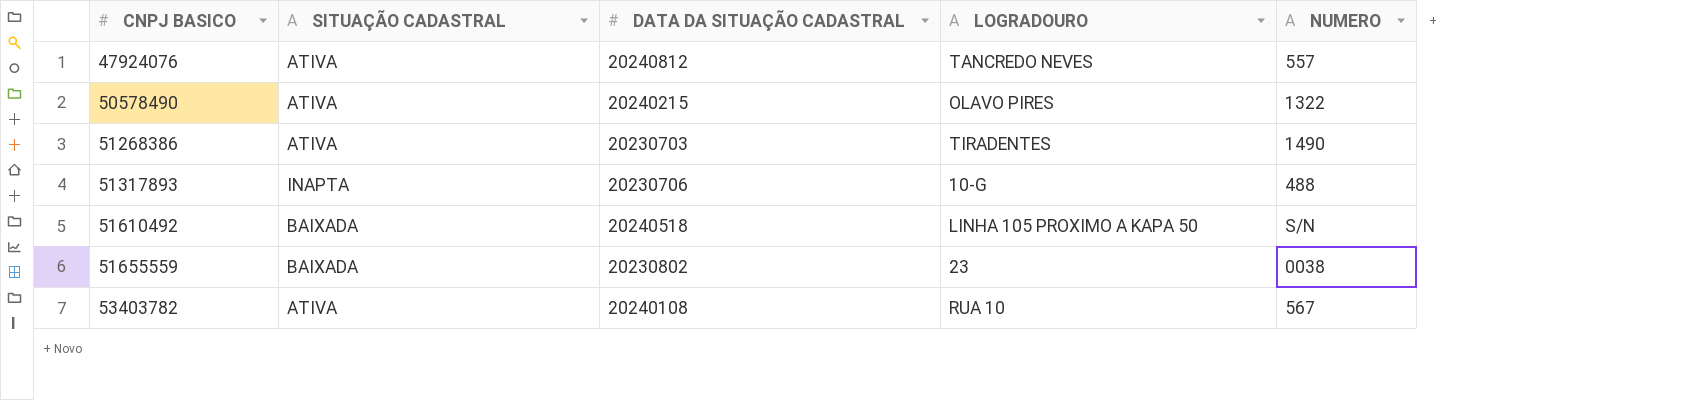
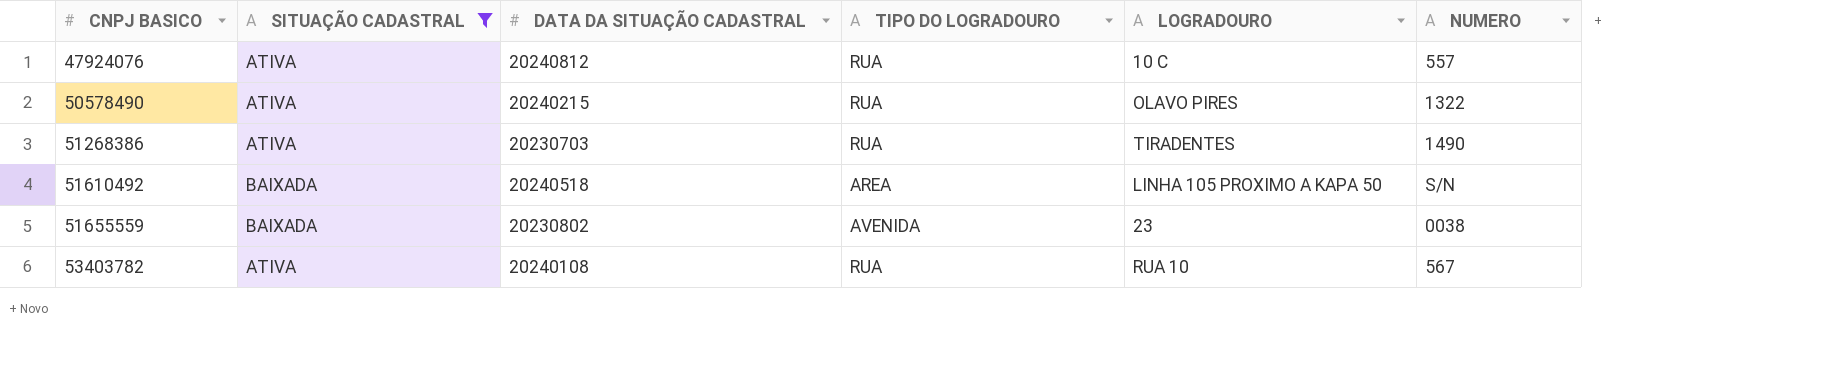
filter: none -> SITUAÇÃO CADASTRAL != INAPTA
column TIPO DO LOGRADOURO | position: none -> 4
47924076 | LOGRADOURO: TANCREDO NEVES -> 10 C

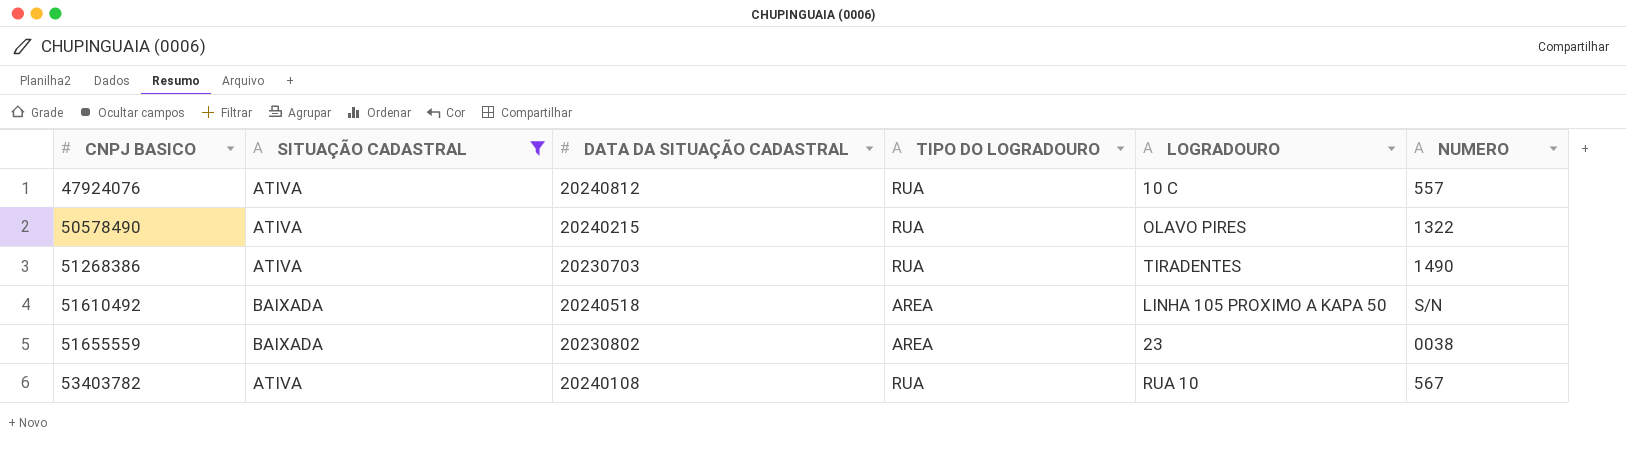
51655559 | TIPO DO LOGRADOURO: AVENIDA -> AREA

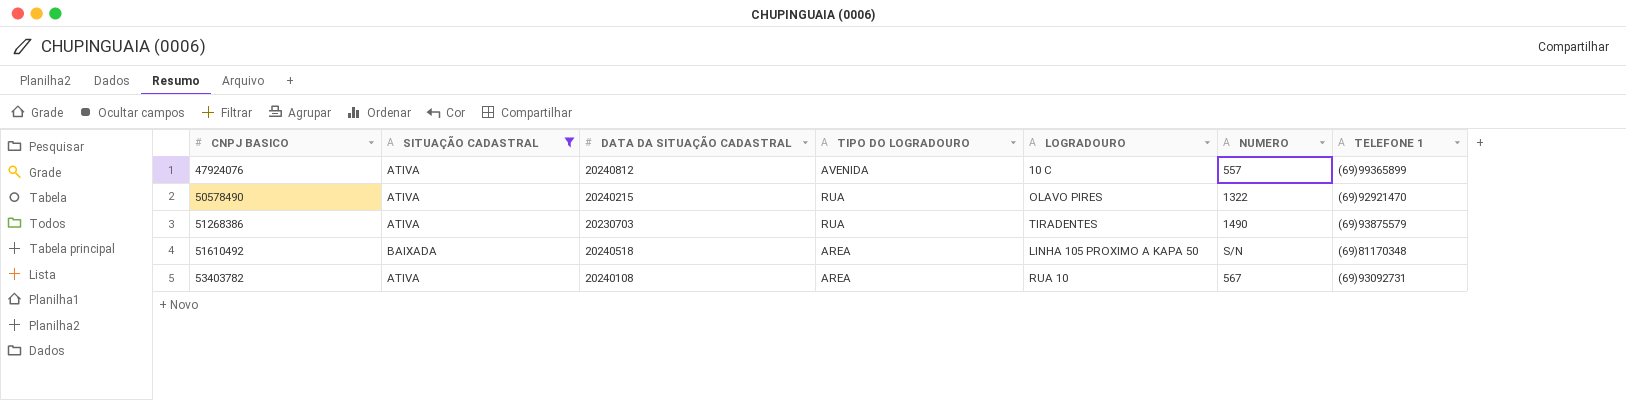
column TELEFONE 1 | position: none -> 7
row 51655559: BAIXADA | 20230802 | AREA | 23 | 0038 -> none
47924076 | TIPO DO LOGRADOURO: RUA -> AVENIDA
53403782 | TIPO DO LOGRADOURO: RUA -> AREA

